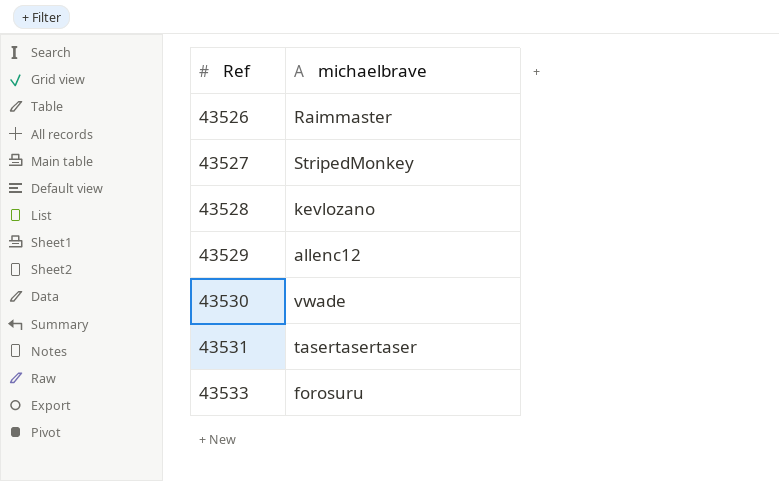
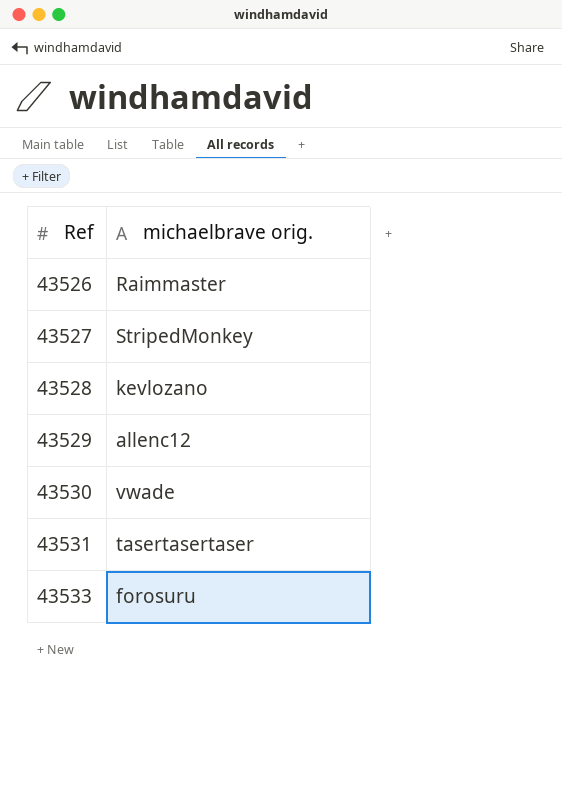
column name: michaelbrave -> michaelbrave orig.

